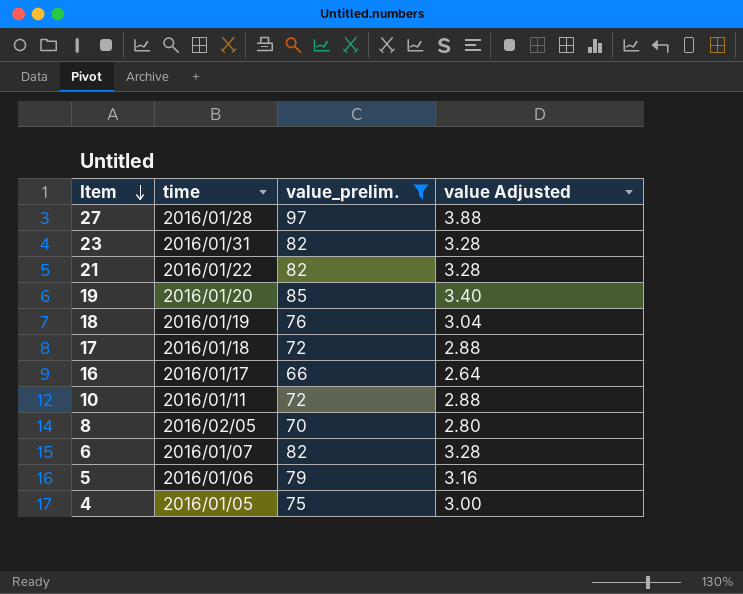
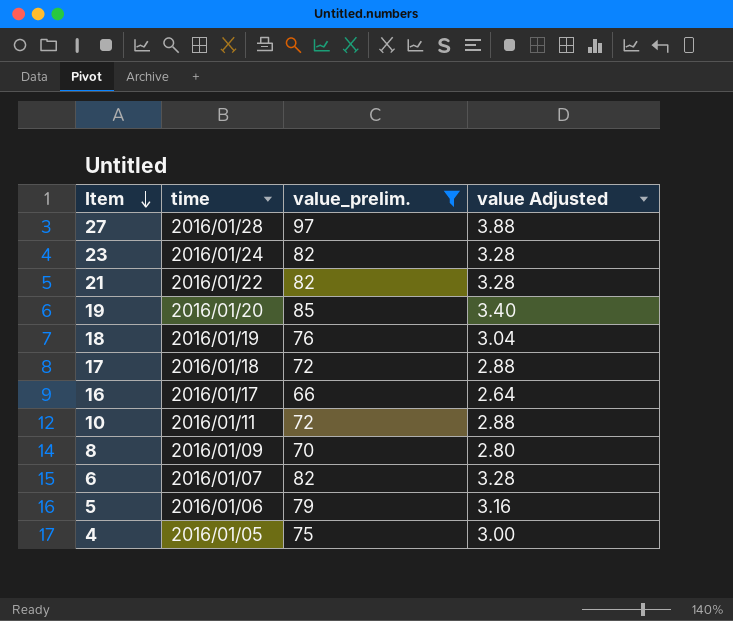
23 | time: 2016/01/31 -> 2016/01/24
8 | time: 2016/02/05 -> 2016/01/09

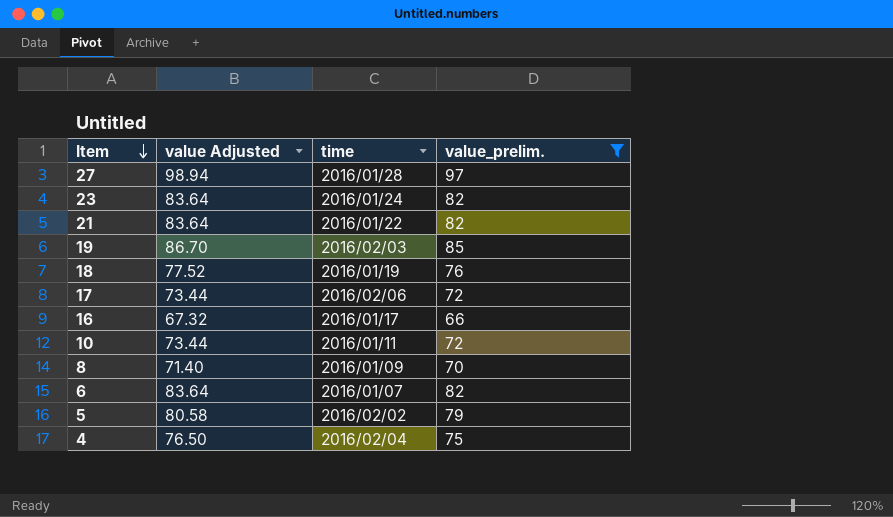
column value Adjusted | formula: [value_prelim.] * 0.04 -> [value_prelim.] * 1.02
column value Adjusted | position: 4 -> 2
19 | time: 2016/01/20 -> 2016/02/03
17 | time: 2016/01/18 -> 2016/02/06
5 | time: 2016/01/06 -> 2016/02/02
4 | time: 2016/01/05 -> 2016/02/04

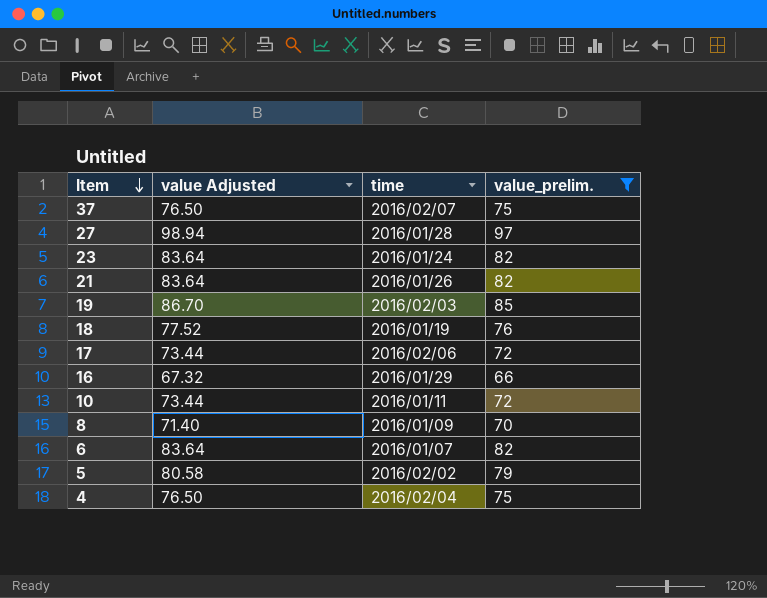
row 37: none -> 76.50 | 2016/02/07 | 75
21 | time: 2016/01/22 -> 2016/01/26
16 | time: 2016/01/17 -> 2016/01/29

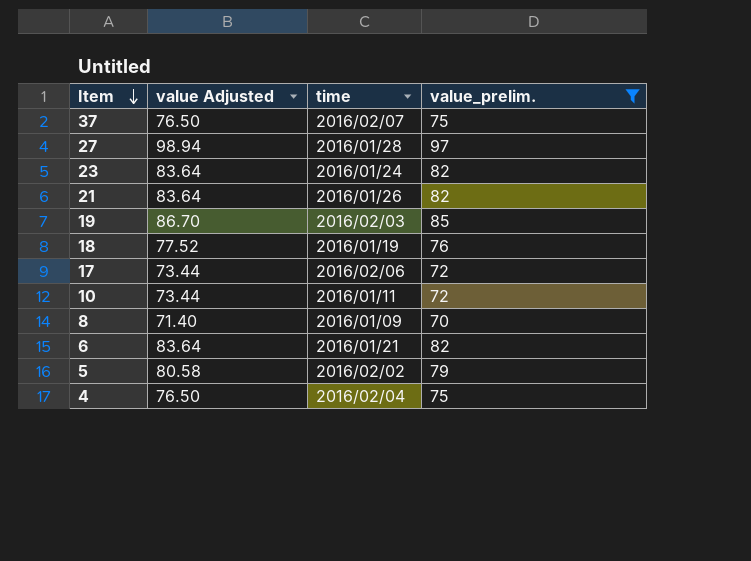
row 16: 67.32 | 2016/01/29 | 66 -> none
6 | time: 2016/01/07 -> 2016/01/21

